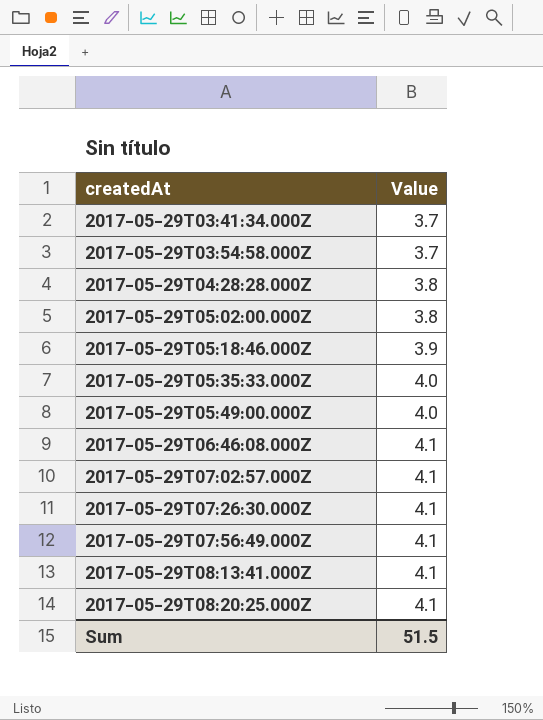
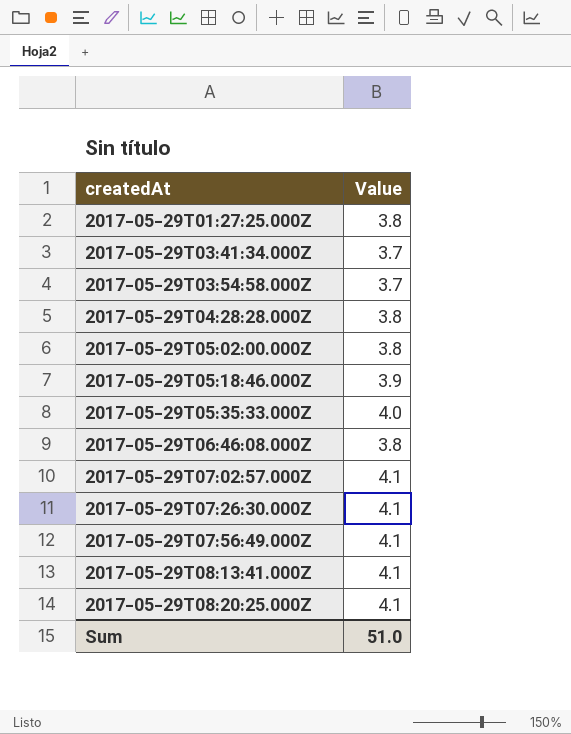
row 2017-05-29T05:49:00.000Z: 4.0 -> none
row 2017-05-29T01:27:25.000Z: none -> 3.8
2017-05-29T06:46:08.000Z | Value: 4.1 -> 3.8
Sum | Value: 51.5 -> 51.0

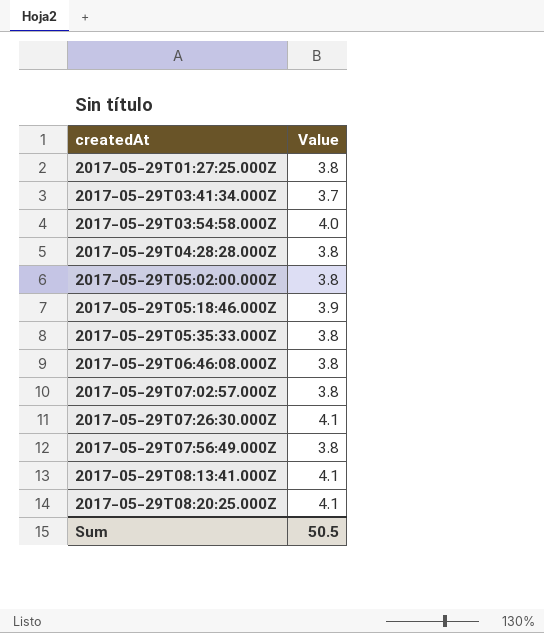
2017-05-29T03:54:58.000Z | Value: 3.7 -> 4.0
2017-05-29T05:35:33.000Z | Value: 4.0 -> 3.8
2017-05-29T07:02:57.000Z | Value: 4.1 -> 3.8
2017-05-29T07:56:49.000Z | Value: 4.1 -> 3.8
Sum | Value: 51.0 -> 50.5

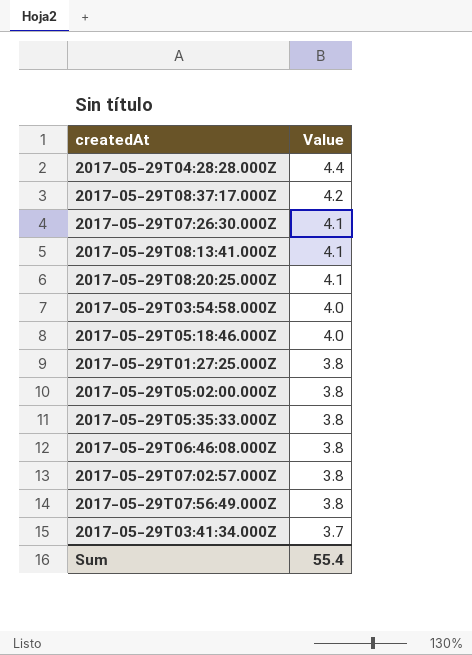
row order: createdAt ascending -> Value descending
2017-05-29T04:28:28.000Z | Value: 3.8 -> 4.4
row 2017-05-29T08:37:17.000Z: none -> 4.2
2017-05-29T05:18:46.000Z | Value: 3.9 -> 4.0
Sum | Value: 50.5 -> 55.4

